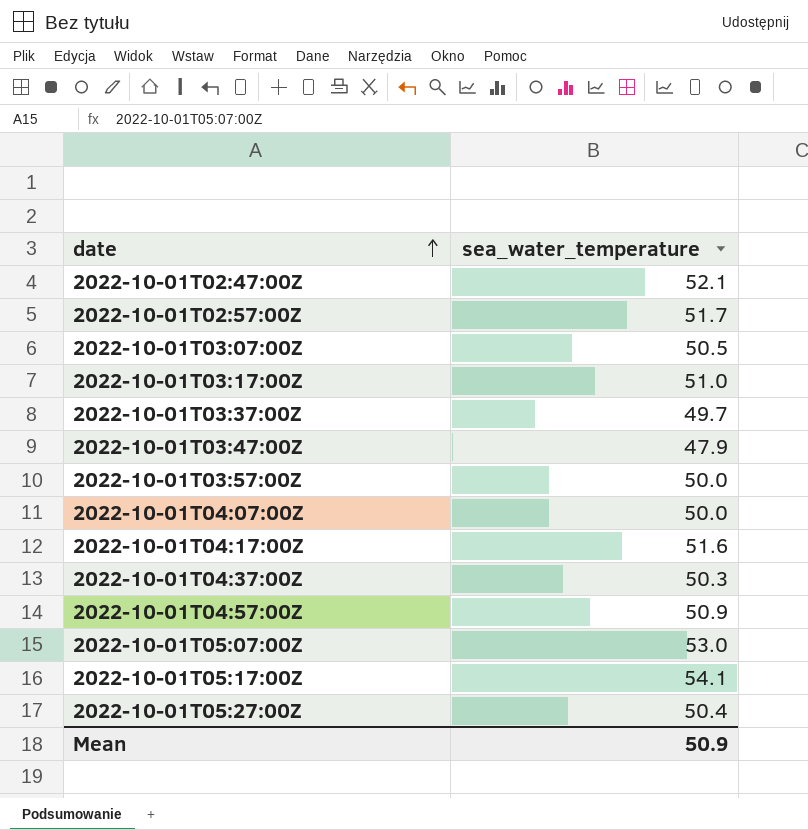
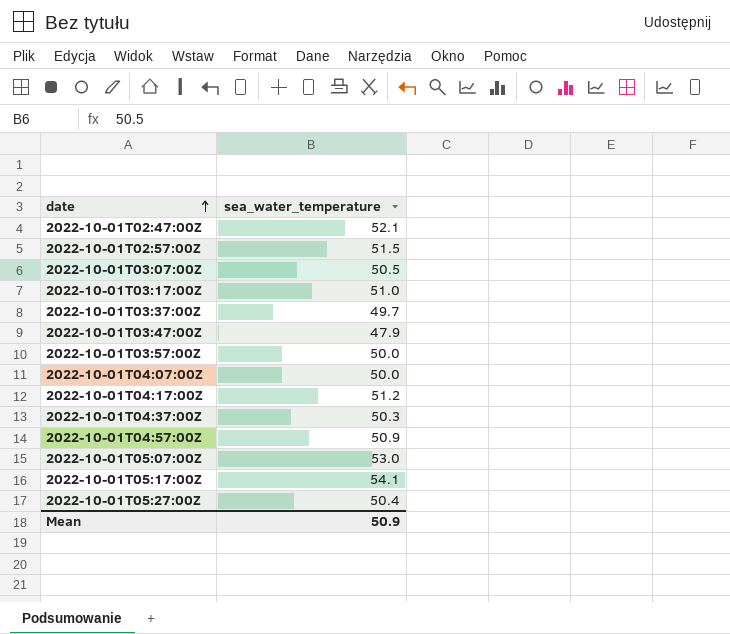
2022-10-01T02:57:00Z | sea_water_temperature: 51.7 -> 51.5
2022-10-01T04:17:00Z | sea_water_temperature: 51.6 -> 51.2

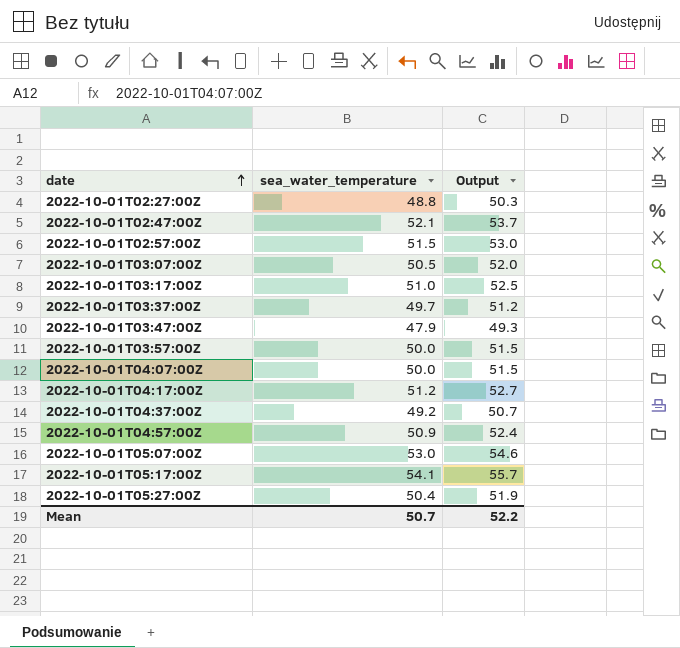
column Output | formula: none -> [sea_water_temperature] * 1.03
row 2022-10-01T02:27:00Z: none -> 48.8 | 50.3
2022-10-01T04:37:00Z | sea_water_temperature: 50.3 -> 49.2
Mean | sea_water_temperature: 50.9 -> 50.7

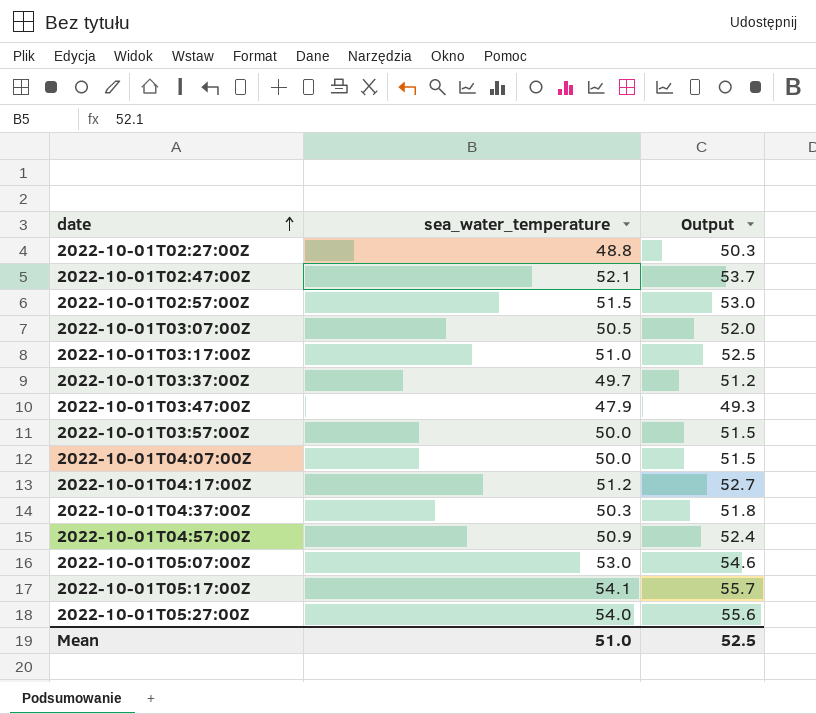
2022-10-01T04:37:00Z | sea_water_temperature: 49.2 -> 50.3
2022-10-01T04:37:00Z | Output: 50.7 -> 51.8
2022-10-01T05:27:00Z | sea_water_temperature: 50.4 -> 54.0
2022-10-01T05:27:00Z | Output: 51.9 -> 55.6
Mean | sea_water_temperature: 50.7 -> 51.0
Mean | Output: 52.2 -> 52.5

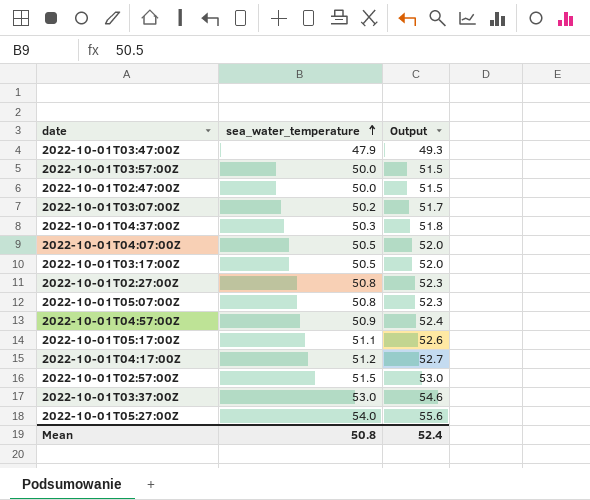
row order: date ascending -> sea_water_temperature ascending
2022-10-01T02:47:00Z | sea_water_temperature: 52.1 -> 50.0
2022-10-01T02:47:00Z | Output: 53.7 -> 51.5
2022-10-01T03:07:00Z | sea_water_temperature: 50.5 -> 50.2
2022-10-01T03:07:00Z | Output: 52.0 -> 51.7
2022-10-01T04:07:00Z | sea_water_temperature: 50.0 -> 50.5
2022-10-01T04:07:00Z | Output: 51.5 -> 52.0
2022-10-01T03:17:00Z | sea_water_temperature: 51.0 -> 50.5
2022-10-01T03:17:00Z | Output: 52.5 -> 52.0
2022-10-01T02:27:00Z | sea_water_temperature: 48.8 -> 50.8
2022-10-01T02:27:00Z | Output: 50.3 -> 52.3
2022-10-01T05:07:00Z | sea_water_temperature: 53.0 -> 50.8
2022-10-01T05:07:00Z | Output: 54.6 -> 52.3
2022-10-01T05:17:00Z | sea_water_temperature: 54.1 -> 51.1
2022-10-01T05:17:00Z | Output: 55.7 -> 52.6
2022-10-01T03:37:00Z | sea_water_temperature: 49.7 -> 53.0
2022-10-01T03:37:00Z | Output: 51.2 -> 54.6
Mean | sea_water_temperature: 51.0 -> 50.8
Mean | Output: 52.5 -> 52.4

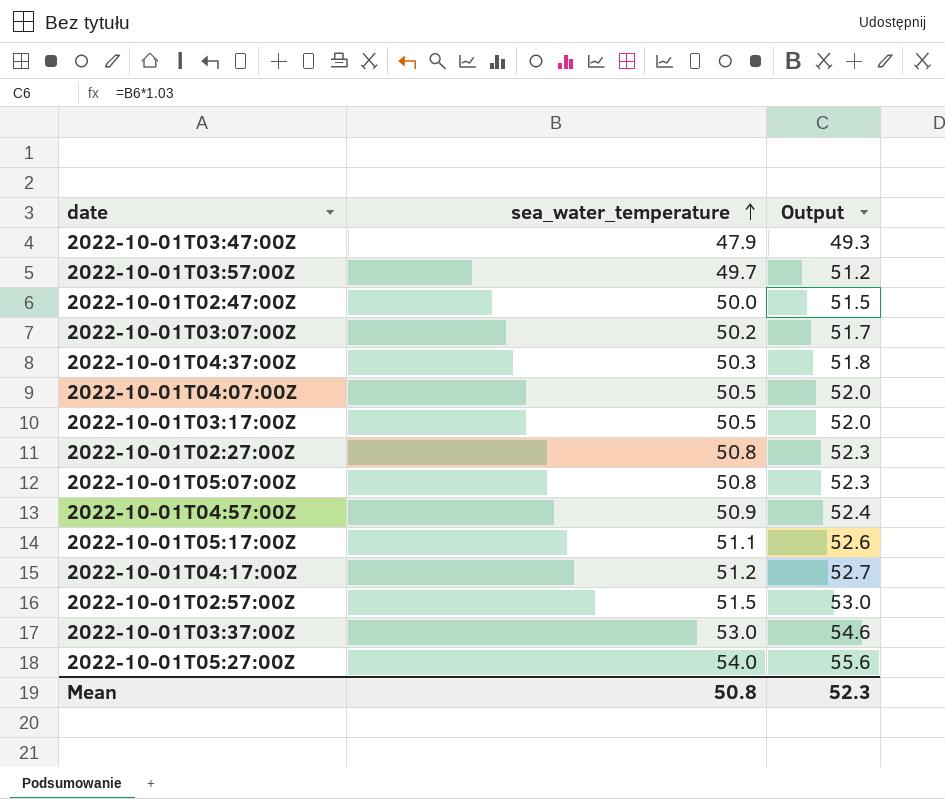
2022-10-01T03:57:00Z | sea_water_temperature: 50.0 -> 49.7
2022-10-01T03:57:00Z | Output: 51.5 -> 51.2
Mean | Output: 52.4 -> 52.3

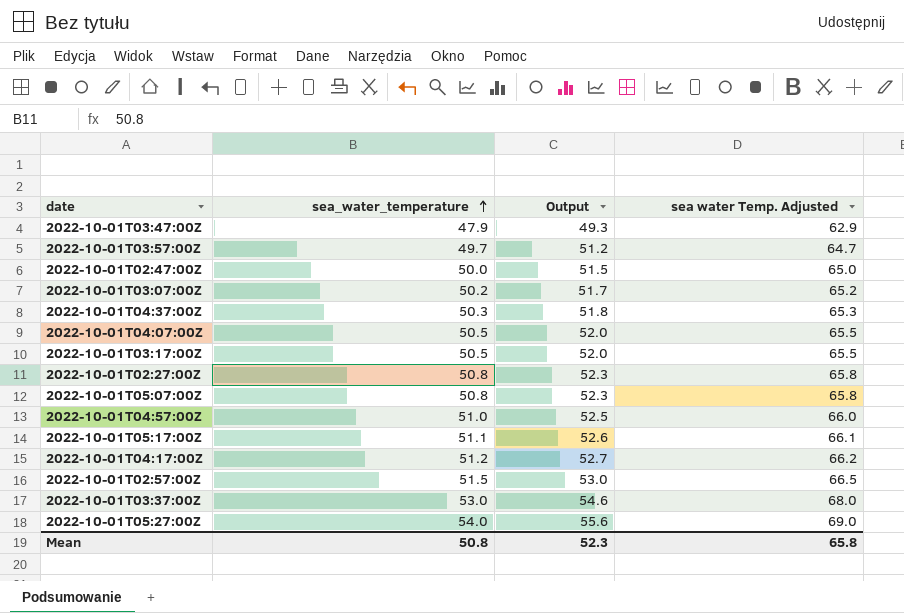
column sea water Temp. Adjusted | formula: none -> [sea_water_temperature] + 15
2022-10-01T04:57:00Z | sea_water_temperature: 50.9 -> 51.0
2022-10-01T04:57:00Z | Output: 52.4 -> 52.5

